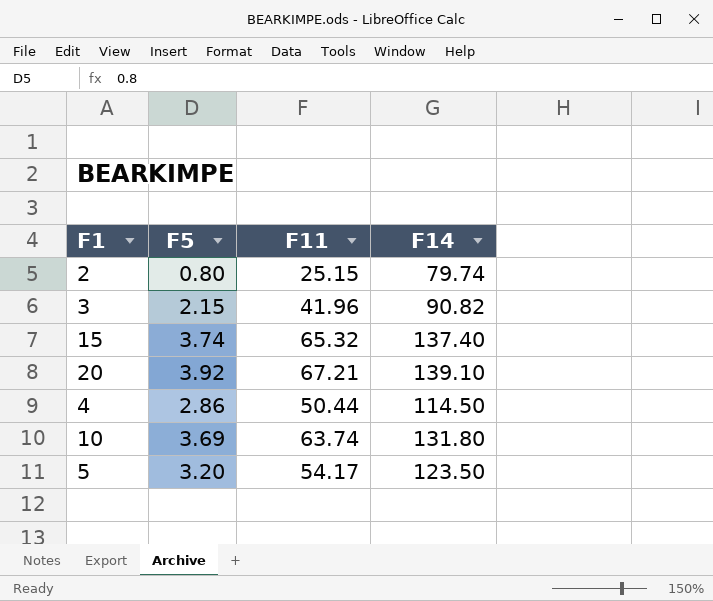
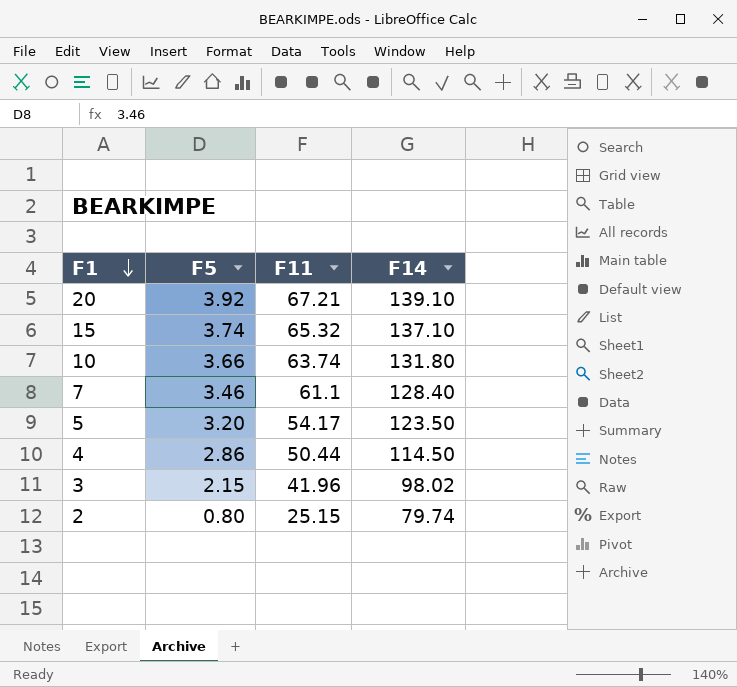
row order: none -> F1 descending
15 | F14: 137.40 -> 137.10
10 | F5: 3.69 -> 3.66
row 7: none -> 3.46 | 61.1 | 128.40
3 | F14: 90.82 -> 98.02

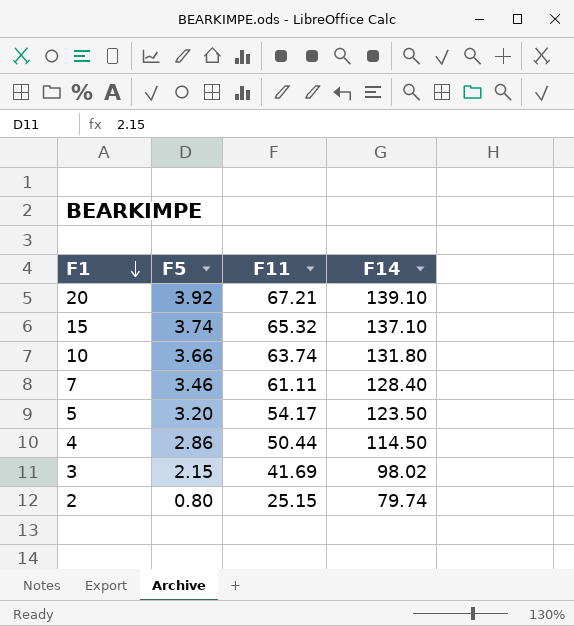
7 | F11: 61.1 -> 61.11
3 | F11: 41.96 -> 41.69

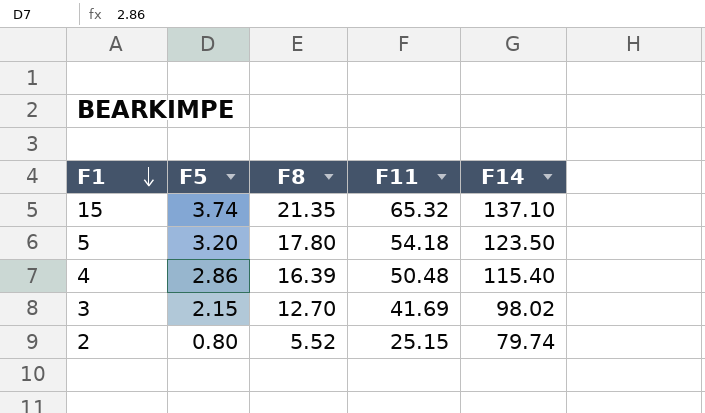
column F8 | position: none -> 3
row 20: 3.92 | 67.21 | 139.10 -> none
row 10: 3.66 | 63.74 | 131.80 -> none
row 7: 3.46 | 61.11 | 128.40 -> none
5 | F11: 54.17 -> 54.18
4 | F11: 50.44 -> 50.48
4 | F14: 114.50 -> 115.40

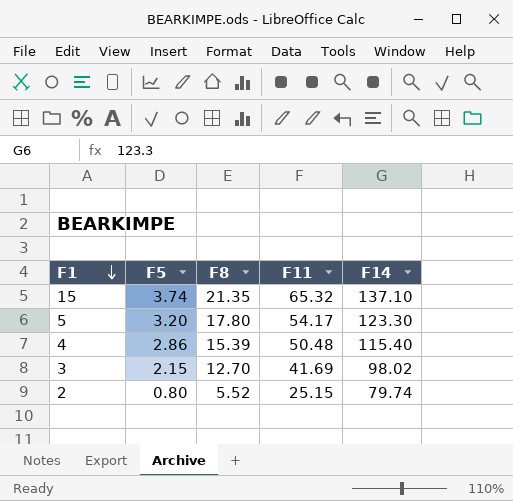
5 | F11: 54.18 -> 54.17
5 | F14: 123.50 -> 123.30
4 | F8: 16.39 -> 15.39

